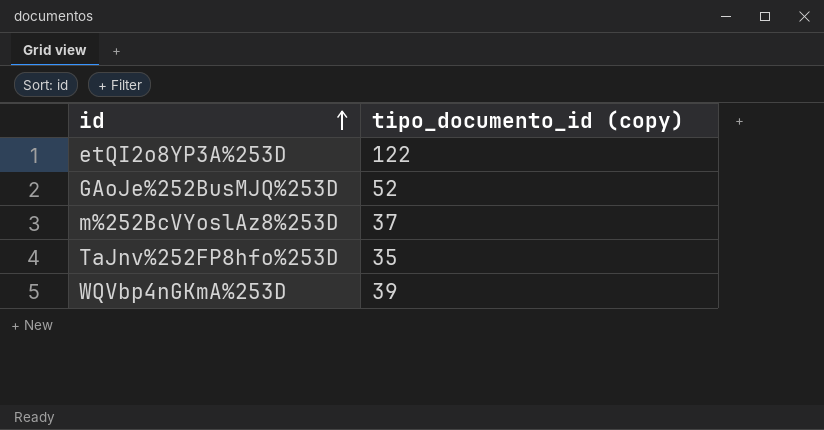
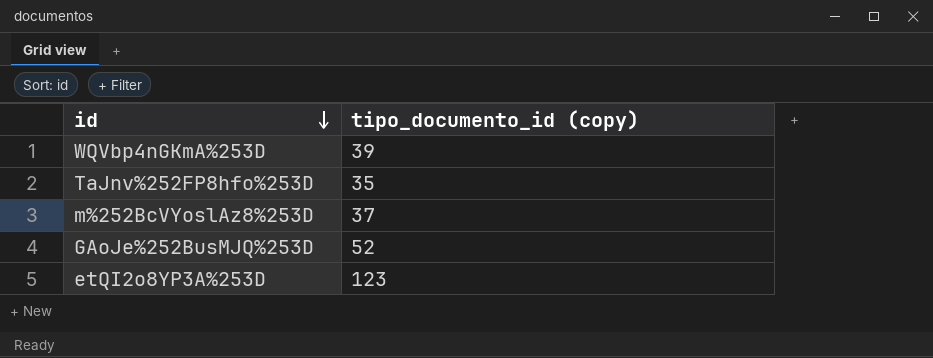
row order: id ascending -> id descending
etQI2o8YP3A%253D | tipo_documento_id (copy): 122 -> 123

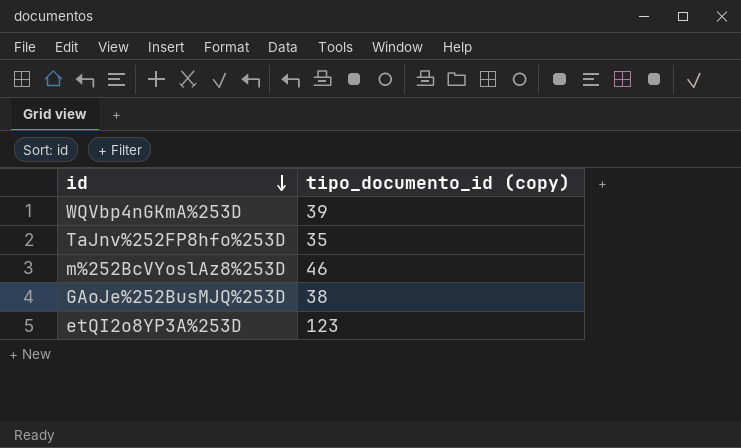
m%252BcVYoslAz8%253D | tipo_documento_id (copy): 37 -> 46
GAoJe%252BusMJQ%253D | tipo_documento_id (copy): 52 -> 38

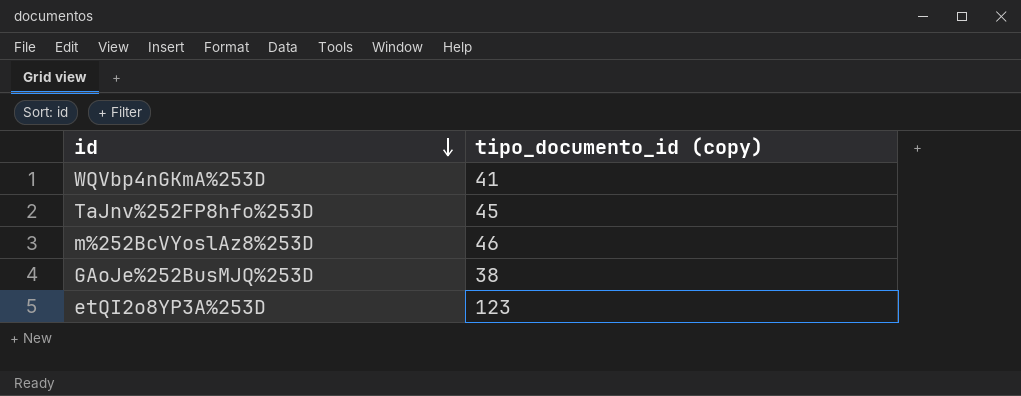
WQVbp4nGKmA%253D | tipo_documento_id (copy): 39 -> 41
TaJnv%252FP8hfo%253D | tipo_documento_id (copy): 35 -> 45

